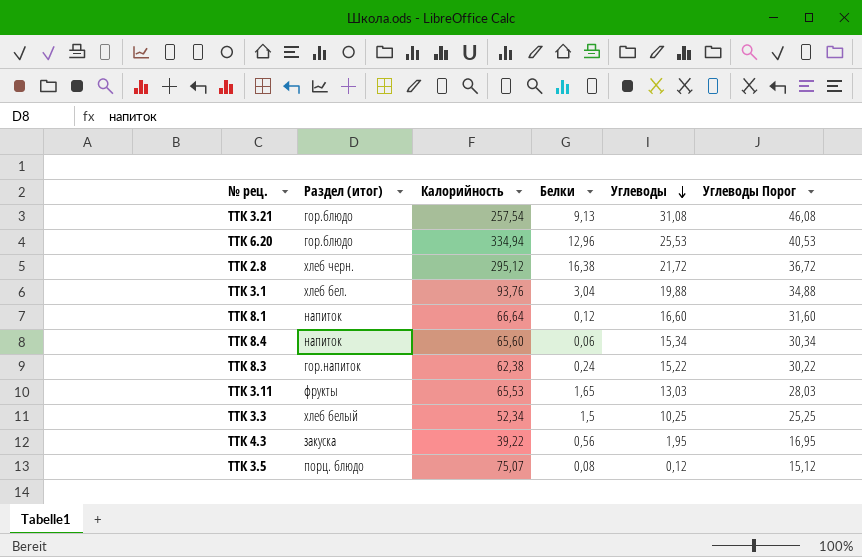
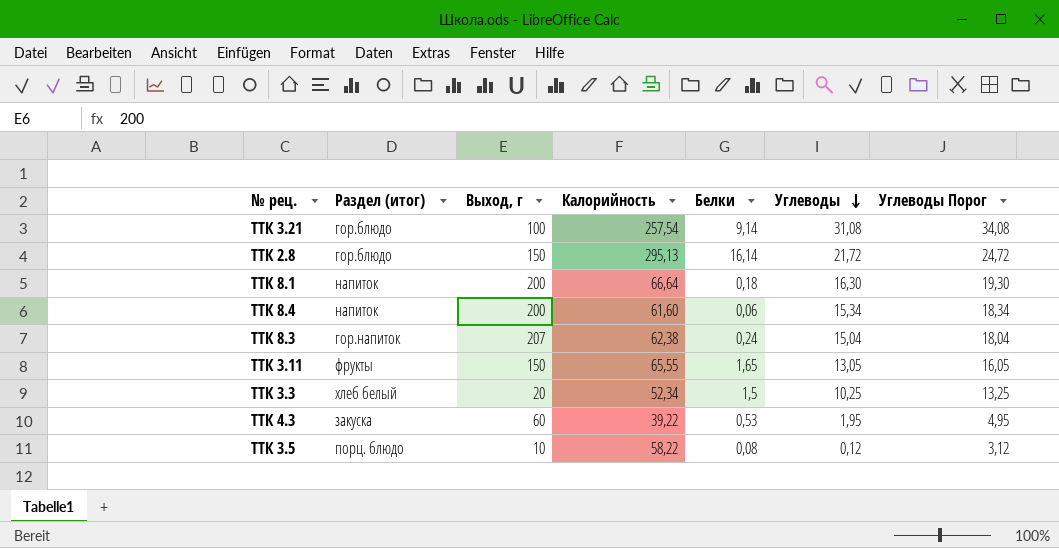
column Выход, г | position: none -> 3
column Углеводы Порог | formula: [Углеводы] + 15 -> [Углеводы] + 3
row ТТК 6.20: гор.блюдо | 334,94 | 12,96 | 25,53 | 40,53 -> none
row ТТК 3.1: хлеб бел. | 93,76 | 3,04 | 19,88 | 34,88 -> none
ТТК 3.21 | Белки: 9,13 -> 9,14
ТТК 2.8 | Раздел (итог): хлеб черн. -> гор.блюдо
ТТК 2.8 | Калорийность: 295,12 -> 295,13
ТТК 2.8 | Белки: 16,38 -> 16,14
ТТК 8.1 | Белки: 0,12 -> 0,18
ТТК 8.1 | Углеводы: 16,60 -> 16,30
ТТК 8.4 | Калорийность: 65,60 -> 61,60
ТТК 8.3 | Углеводы: 15,22 -> 15,04
ТТК 3.11 | Калорийность: 65,53 -> 65,55
ТТК 3.11 | Углеводы: 13,03 -> 13,05
ТТК 4.3 | Белки: 0,56 -> 0,53
ТТК 3.5 | Калорийность: 75,07 -> 58,22

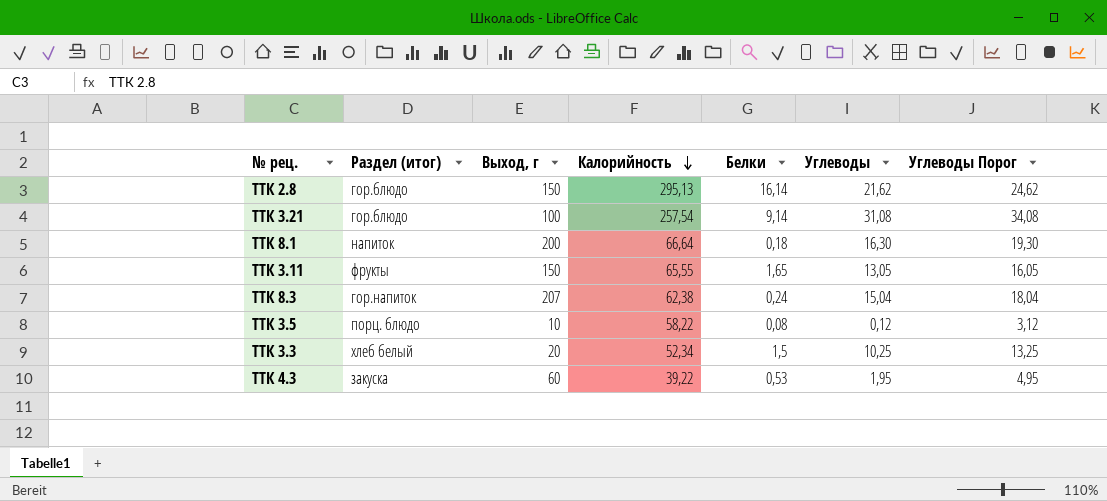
row order: Углеводы descending -> Калорийность descending
row ТТК 8.4: напиток | 200 | 61,60 | 0,06 | 15,34 | 18,34 -> none
ТТК 2.8 | Углеводы: 21,72 -> 21,62
ТТК 2.8 | Углеводы Порог: 24,72 -> 24,62

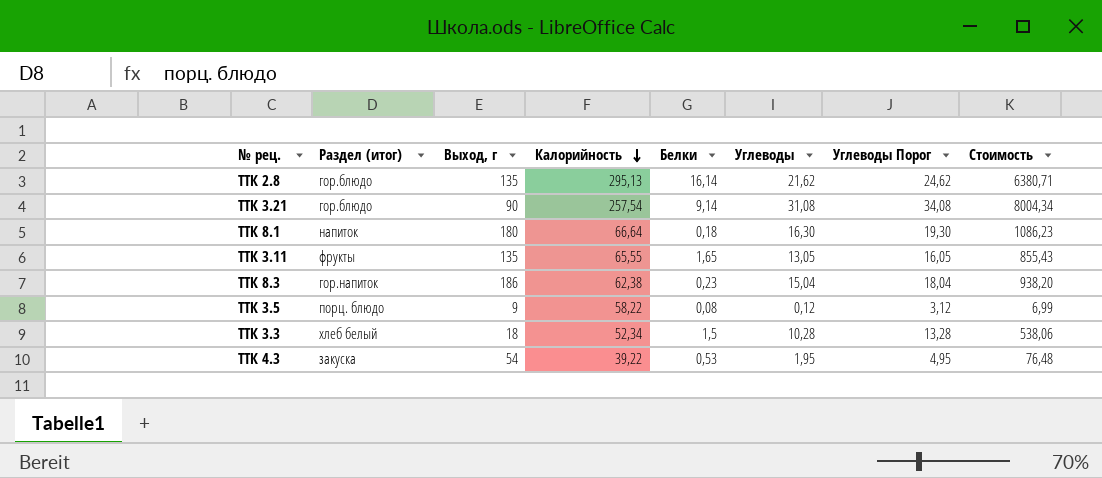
column Стоимость | formula: none -> [Калорийность] * [Углеводы]
ТТК 2.8 | Выход, г: 150 -> 135
ТТК 3.21 | Выход, г: 100 -> 90
ТТК 8.1 | Выход, г: 200 -> 180
ТТК 3.11 | Выход, г: 150 -> 135
ТТК 8.3 | Выход, г: 207 -> 186
ТТК 8.3 | Белки: 0,24 -> 0,23
ТТК 3.5 | Выход, г: 10 -> 9
ТТК 3.3 | Выход, г: 20 -> 18
ТТК 3.3 | Углеводы: 10,25 -> 10,28
ТТК 3.3 | Углеводы Порог: 13,25 -> 13,28
ТТК 4.3 | Выход, г: 60 -> 54

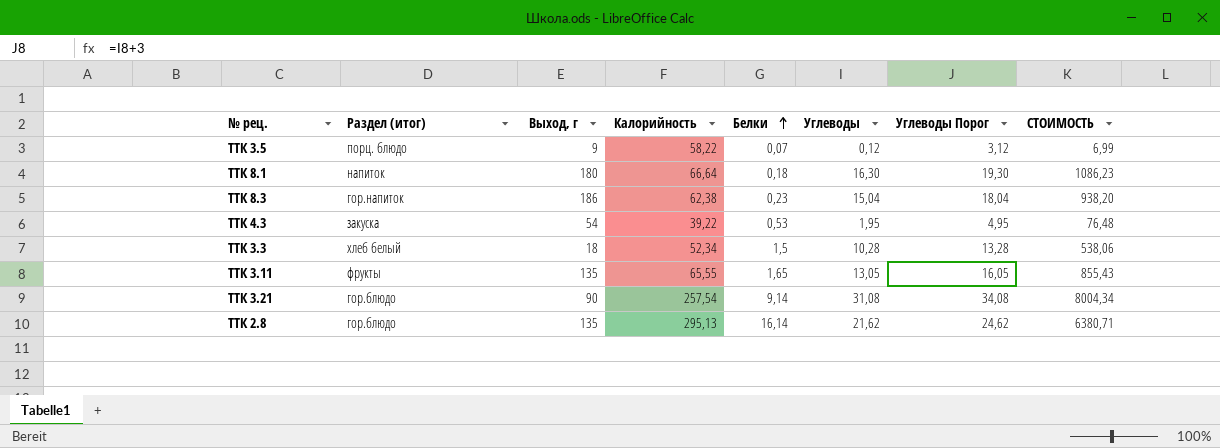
row order: Калорийность descending -> Белки ascending
column name: Стоимость -> СТОИМОСТЬ
ТТК 3.5 | Белки: 0,08 -> 0,07

